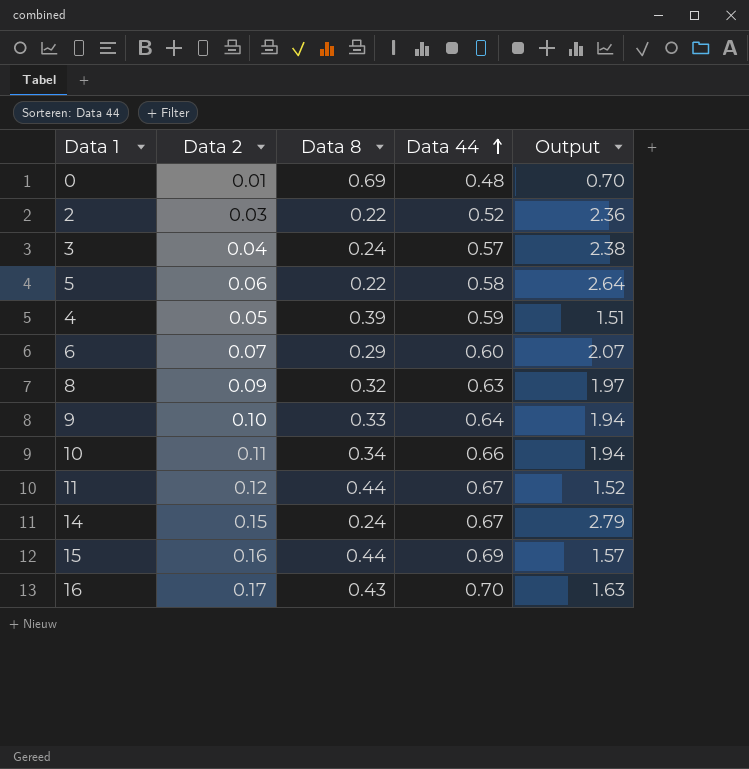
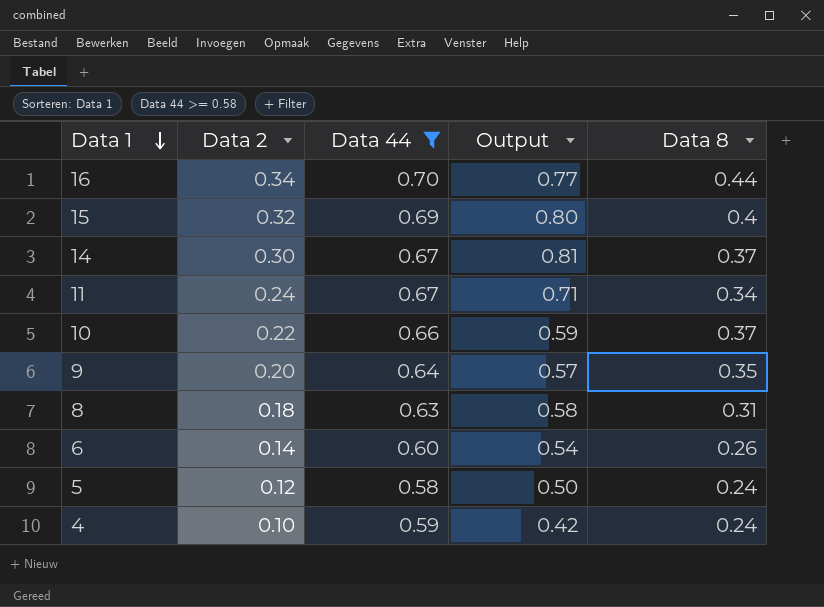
filter: none -> Data 44 >= 0.58
row order: Data 44 ascending -> Data 1 descending
column Output | formula: [Data 44] / [Data 8] -> [Data 2] / [Data 8]
column Data 8 | position: 3 -> 5
16 | Data 2: 0.17 -> 0.34
16 | Data 8: 0.43 -> 0.44
15 | Data 2: 0.16 -> 0.32
15 | Data 8: 0.44 -> 0.4
14 | Data 2: 0.15 -> 0.30
14 | Data 8: 0.24 -> 0.37
11 | Data 2: 0.12 -> 0.24
11 | Data 8: 0.44 -> 0.34
10 | Data 2: 0.11 -> 0.22
10 | Data 8: 0.34 -> 0.37
9 | Data 2: 0.10 -> 0.20
9 | Data 8: 0.33 -> 0.35
8 | Data 2: 0.09 -> 0.18
8 | Data 8: 0.32 -> 0.31
6 | Data 2: 0.07 -> 0.14
6 | Data 8: 0.29 -> 0.26
5 | Data 2: 0.06 -> 0.12
5 | Data 8: 0.22 -> 0.24
4 | Data 2: 0.05 -> 0.10
4 | Data 8: 0.39 -> 0.24

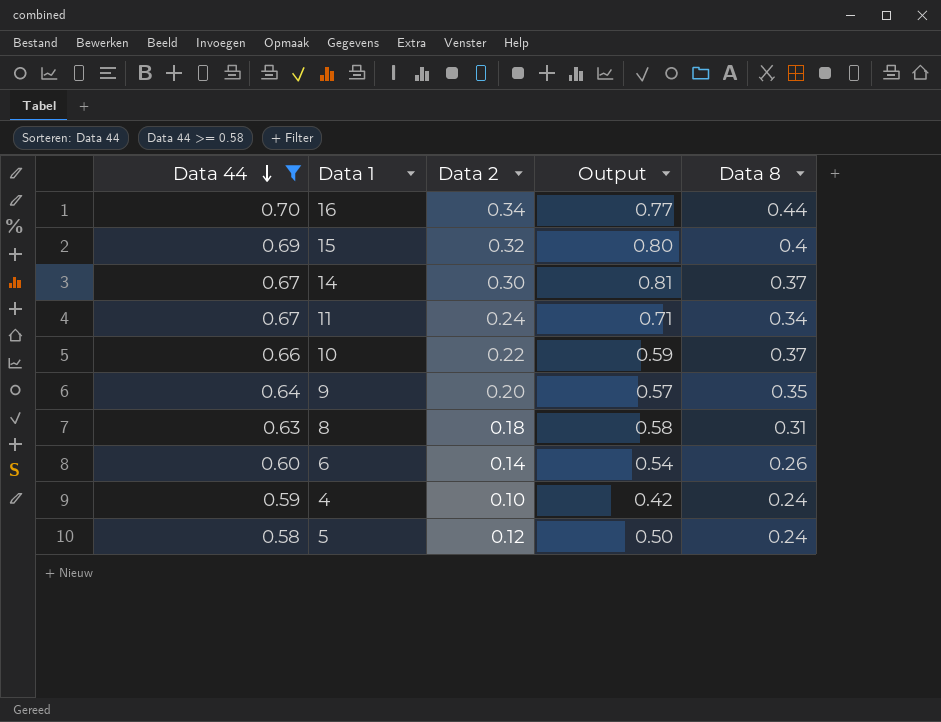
row order: Data 1 descending -> Data 44 descending
column Data 44 | position: 3 -> 1

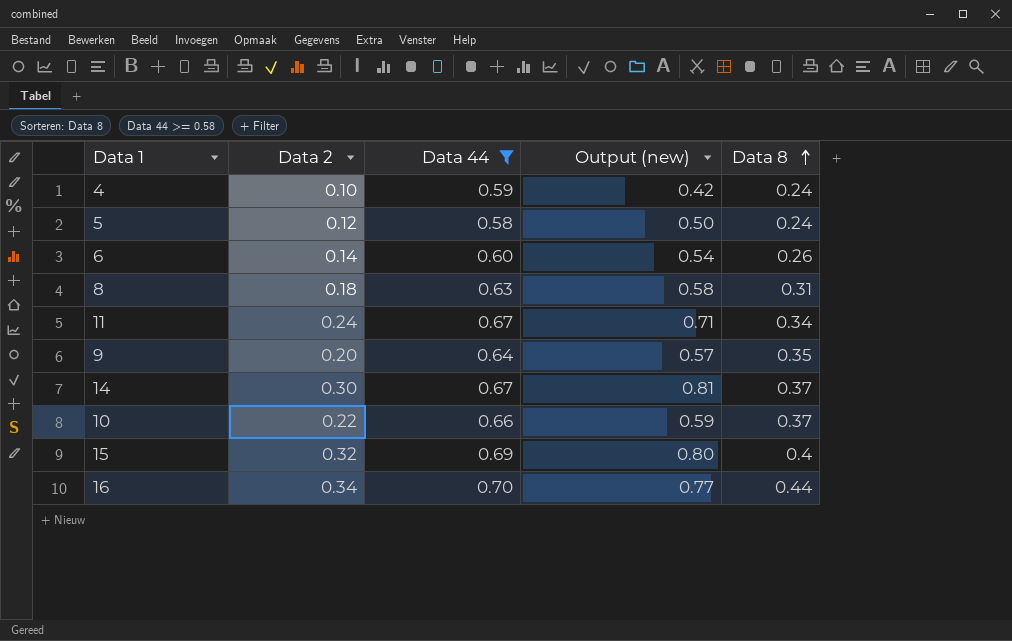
row order: Data 44 descending -> Data 8 ascending
column Data 44 | position: 1 -> 3
column name: Output -> Output (new)

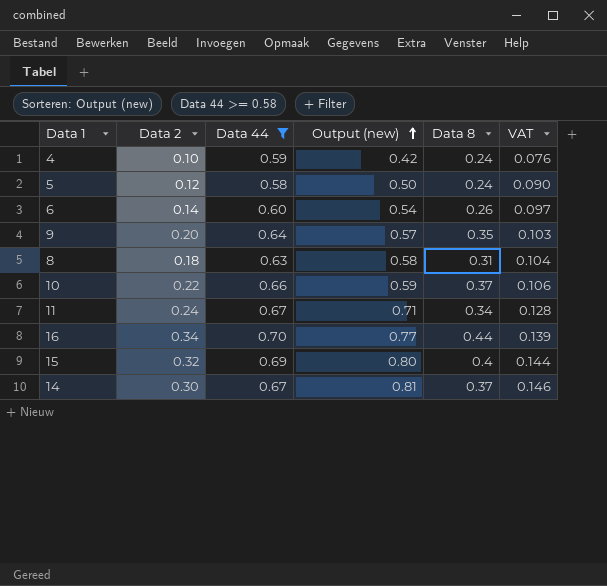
row order: Data 8 ascending -> Output (new) ascending
column VAT | formula: none -> [Output (new)] * 0.18

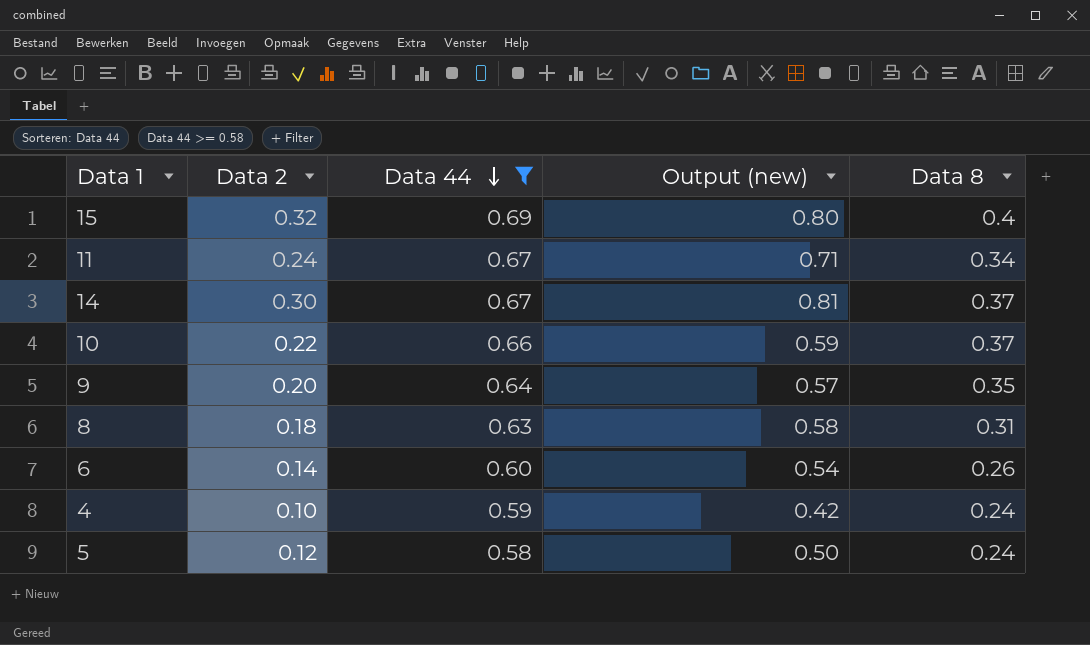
row order: Output (new) ascending -> Data 44 descending
column VAT | formula: [Output (new)] * 0.18 -> none
row 16: 0.34 | 0.70 | 0.77 | 0.44 | 0.139 -> none

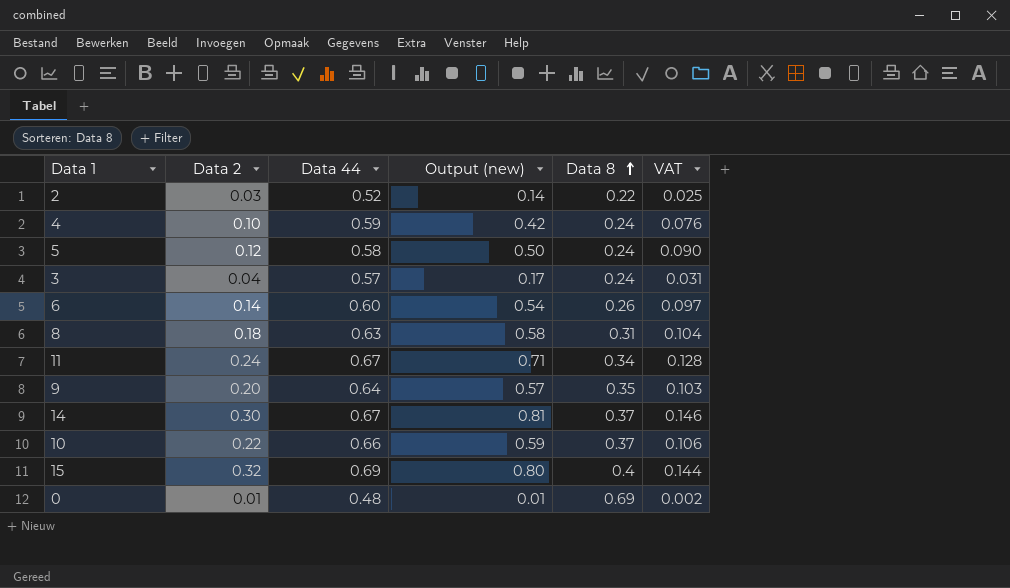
filter: Data 44 >= 0.58 -> none
row order: Data 44 descending -> Data 8 ascending
column VAT | formula: none -> [Output (new)] * 0.18

